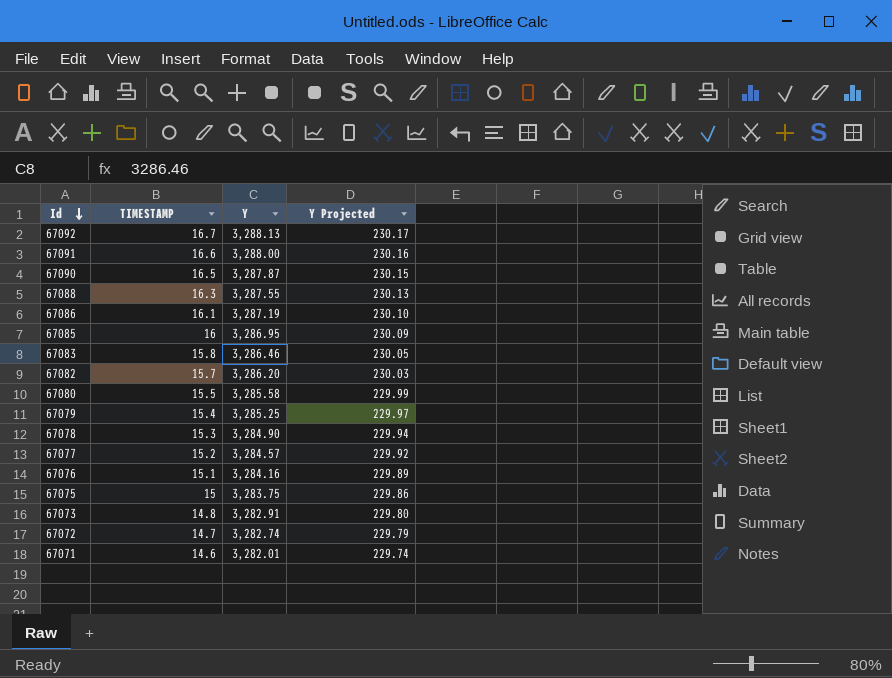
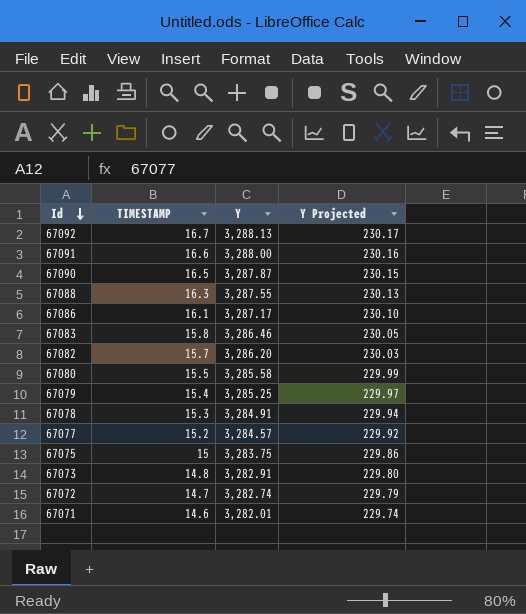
row 67085: 16 | 3,286.95 | 230.09 -> none
row 67076: 15.1 | 3,284.16 | 229.89 -> none
67086 | Y: 3,287.19 -> 3,287.17
67078 | Y: 3,284.90 -> 3,284.91

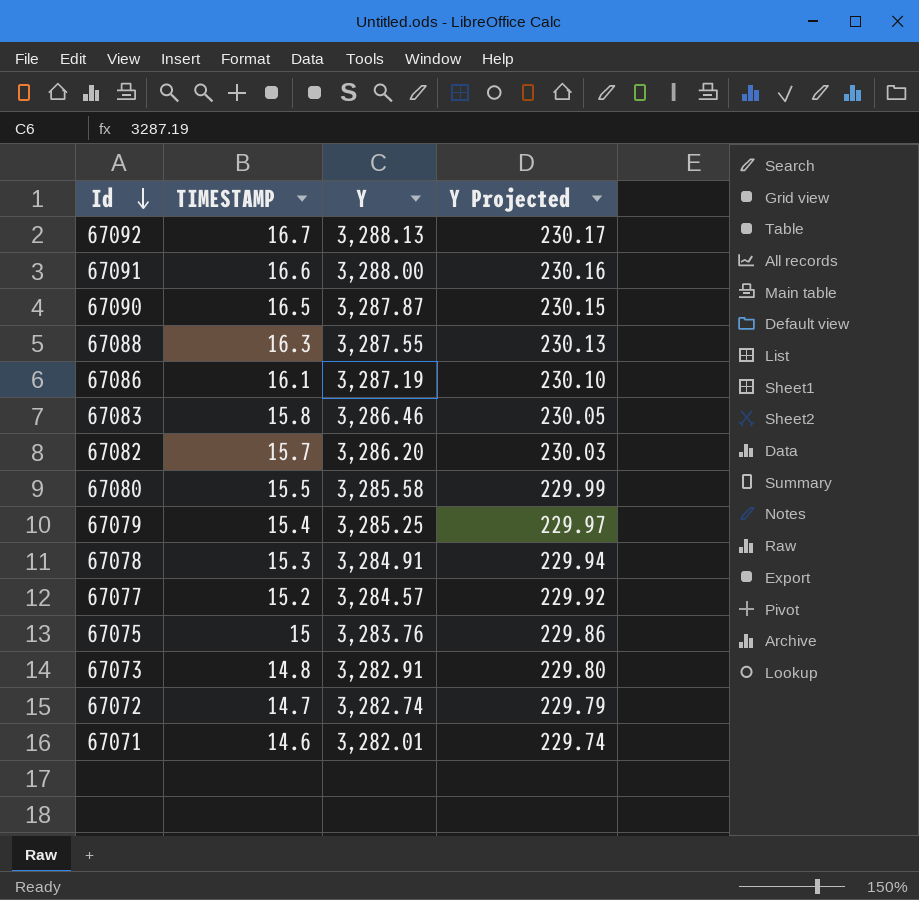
67086 | Y: 3,287.17 -> 3,287.19
67075 | Y: 3,283.75 -> 3,283.76

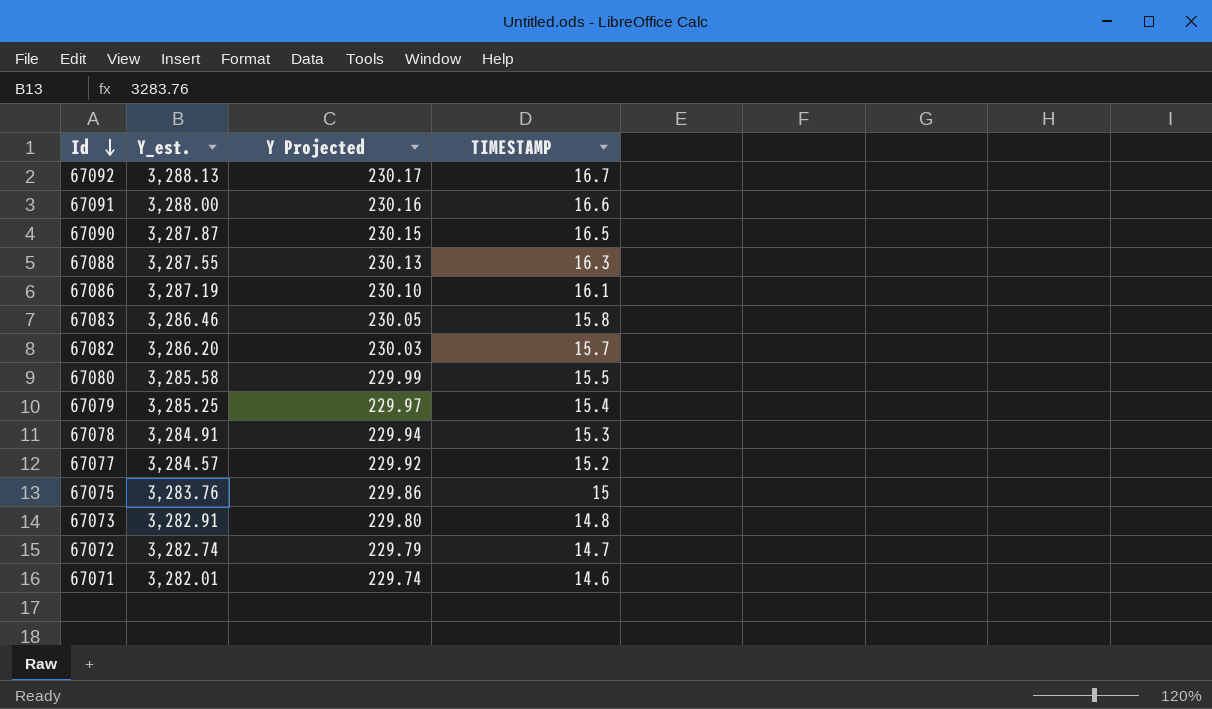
column name: Y -> Y_est.
column TIMESTAMP | position: 2 -> 4

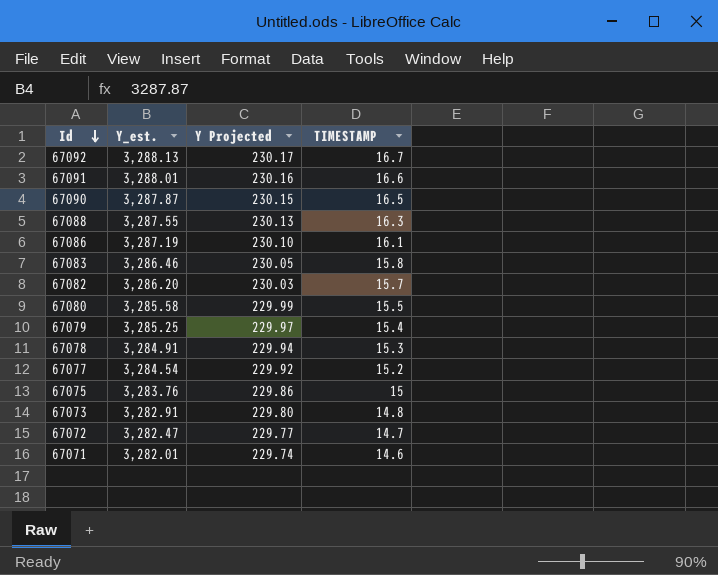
67091 | Y_est.: 3,288.00 -> 3,288.01
67077 | Y_est.: 3,284.57 -> 3,284.54
67072 | Y_est.: 3,282.74 -> 3,282.47
67072 | Y Projected: 229.79 -> 229.77

